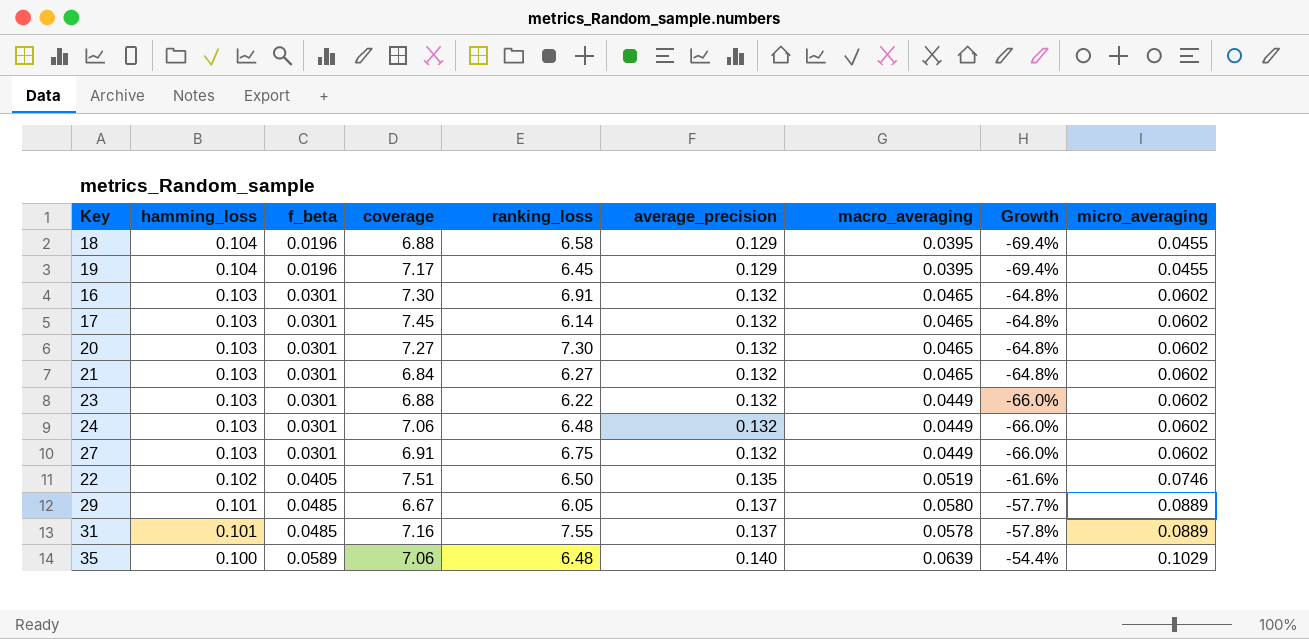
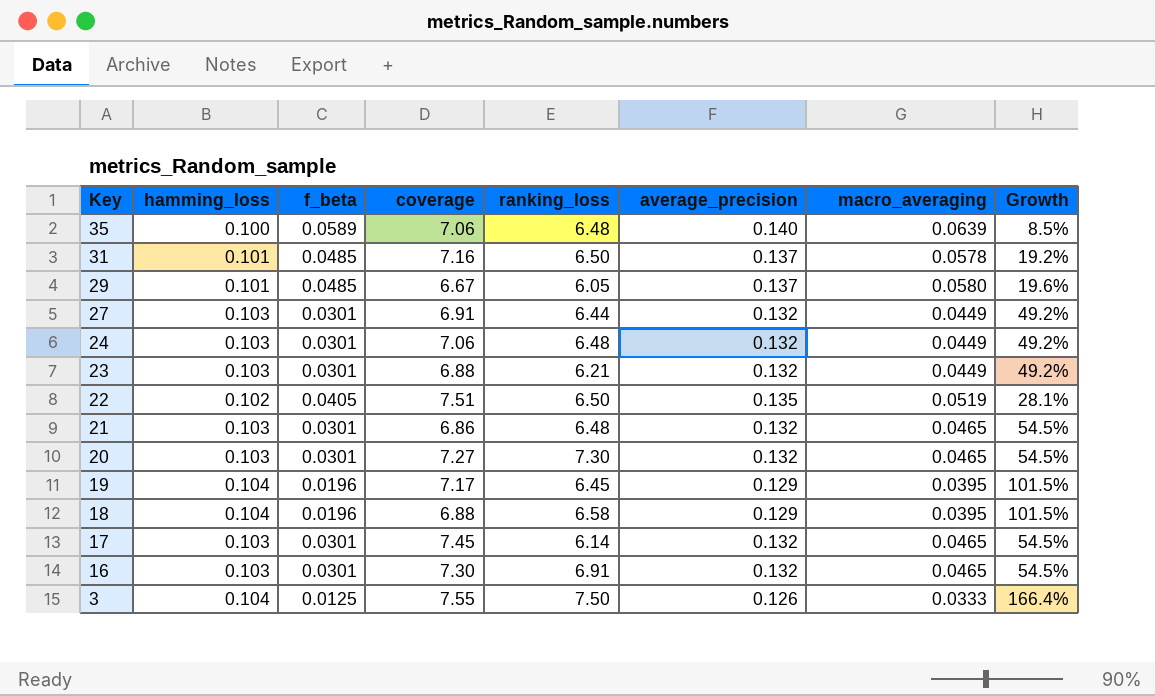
row order: hamming_loss descending -> Key descending
column micro_averaging | position: 9 -> none
column Growth | formula: ([macro_averaging] - [average_precision]) / [average_precision] -> ([macro_averaging] - [f_beta]) / [f_beta]
31 | ranking_loss: 7.55 -> 6.50
27 | ranking_loss: 6.75 -> 6.44
23 | ranking_loss: 6.22 -> 6.21
21 | coverage: 6.84 -> 6.86
21 | ranking_loss: 6.27 -> 6.48
row 3: none -> 0.104 | 0.0125 | 7.55 | 7.50 | 0.126 | 0.0333 | 166.4%

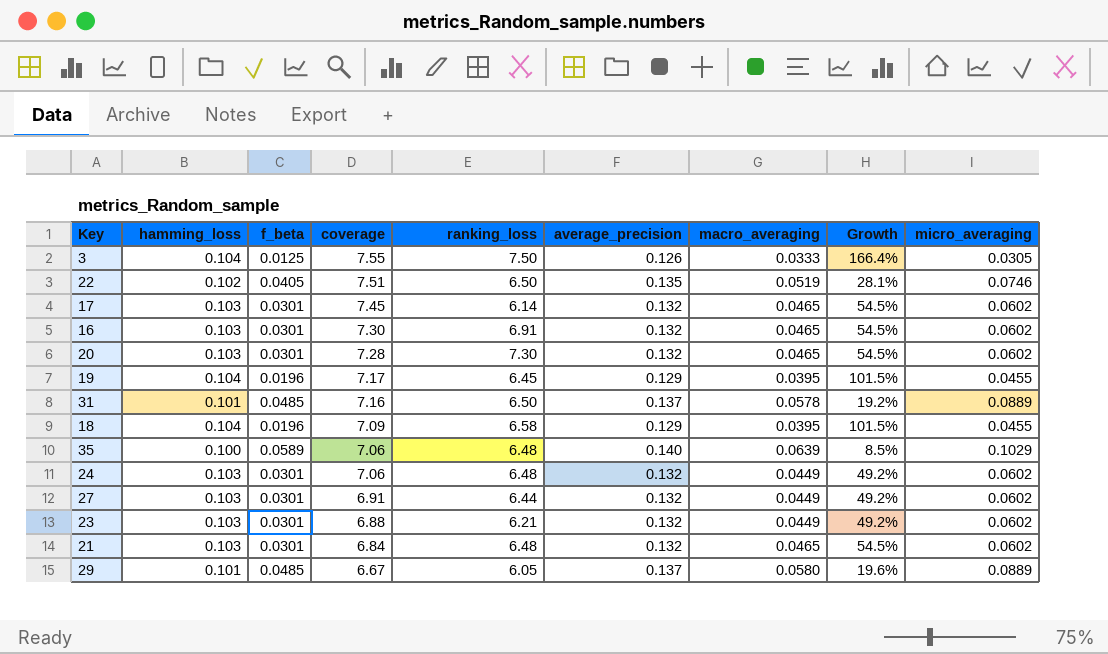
row order: Key descending -> coverage descending
column micro_averaging | position: none -> 9
20 | coverage: 7.27 -> 7.28
18 | coverage: 6.88 -> 7.09
21 | coverage: 6.86 -> 6.84

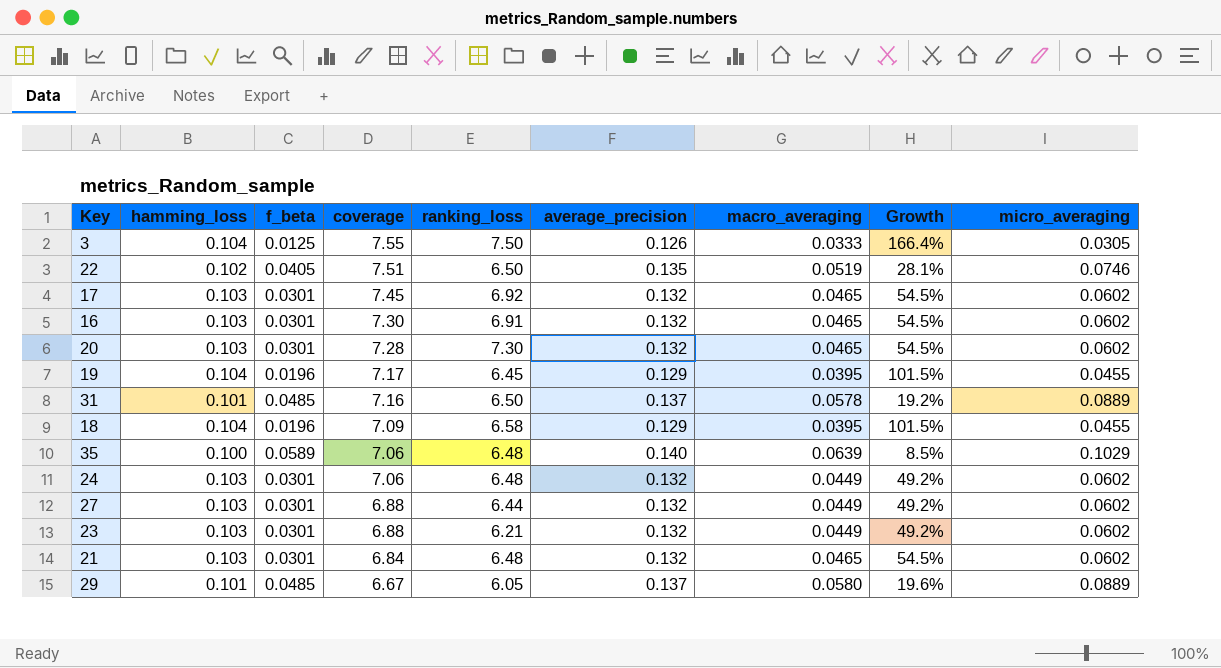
17 | ranking_loss: 6.14 -> 6.92
27 | coverage: 6.91 -> 6.88

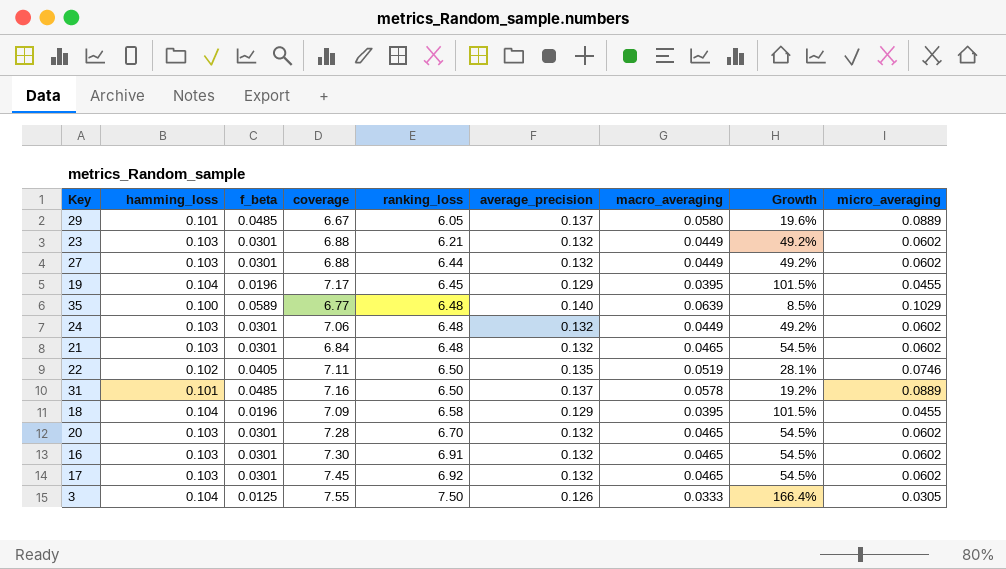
row order: coverage descending -> ranking_loss ascending
35 | coverage: 7.06 -> 6.77
22 | coverage: 7.51 -> 7.11
20 | ranking_loss: 7.30 -> 6.70

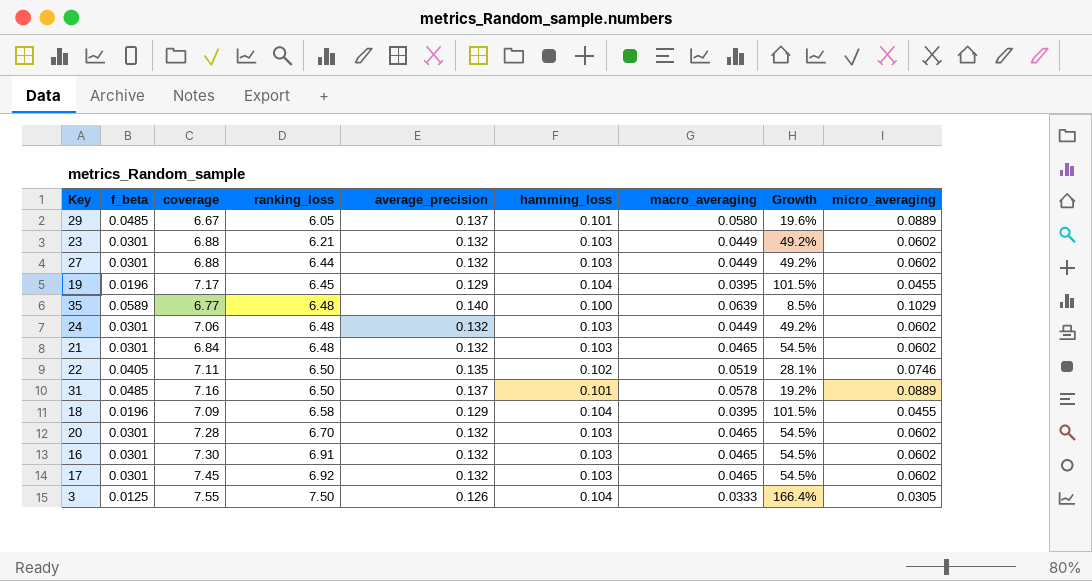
column hamming_loss | position: 2 -> 6

